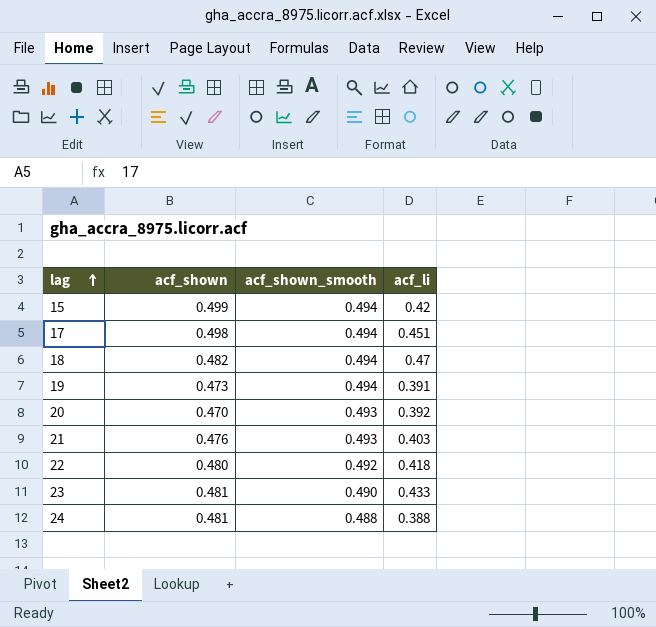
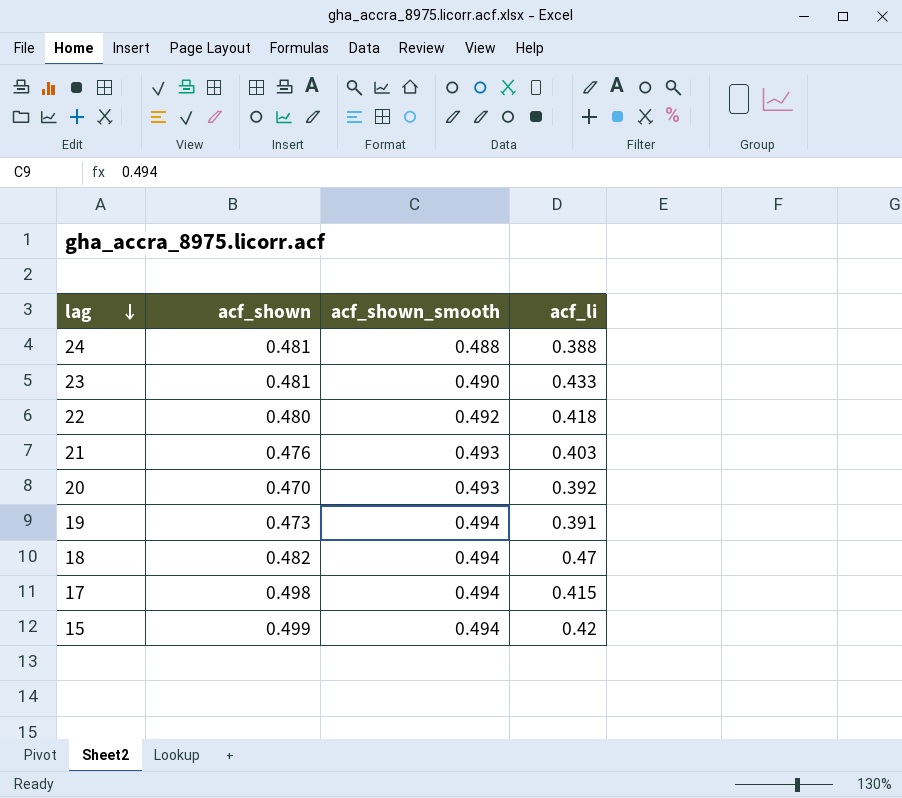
row order: lag ascending -> lag descending
17 | acf_li: 0.451 -> 0.415

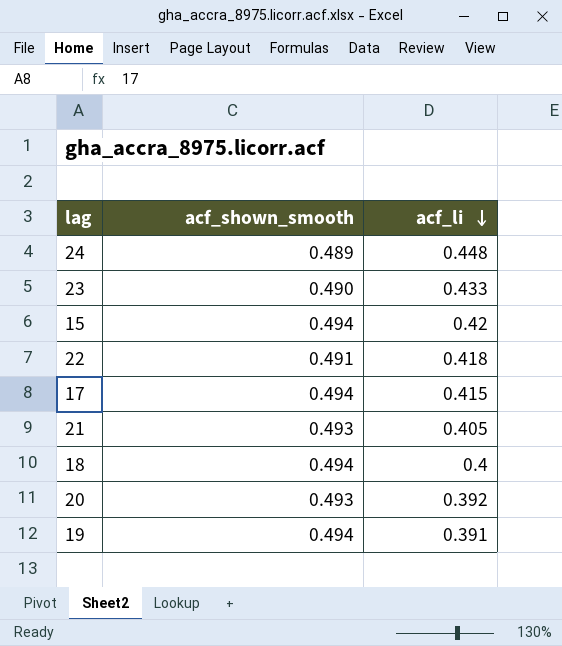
row order: lag descending -> acf_li descending
column acf_shown | position: 2 -> none
24 | acf_shown_smooth: 0.488 -> 0.489
24 | acf_li: 0.388 -> 0.448
22 | acf_shown_smooth: 0.492 -> 0.491
21 | acf_li: 0.403 -> 0.405
18 | acf_li: 0.47 -> 0.4

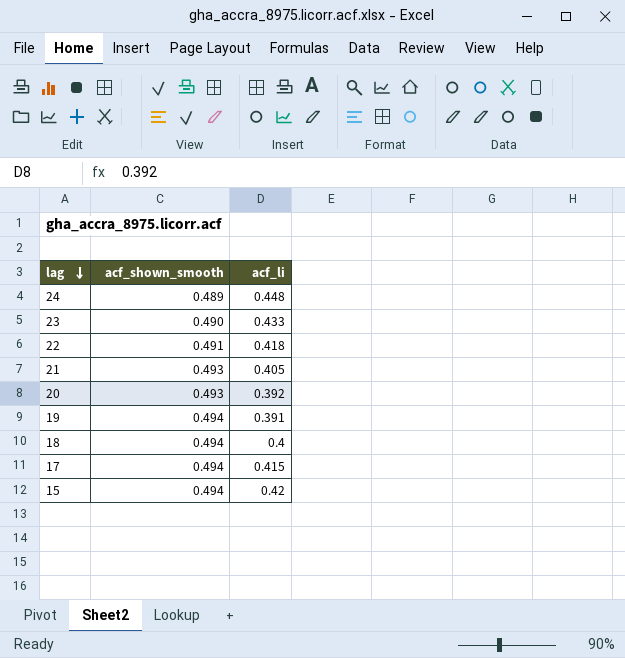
row order: acf_li descending -> lag descending

